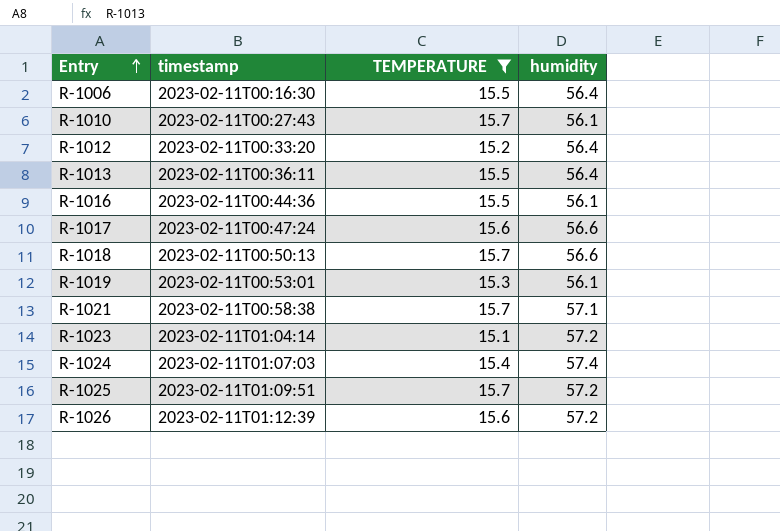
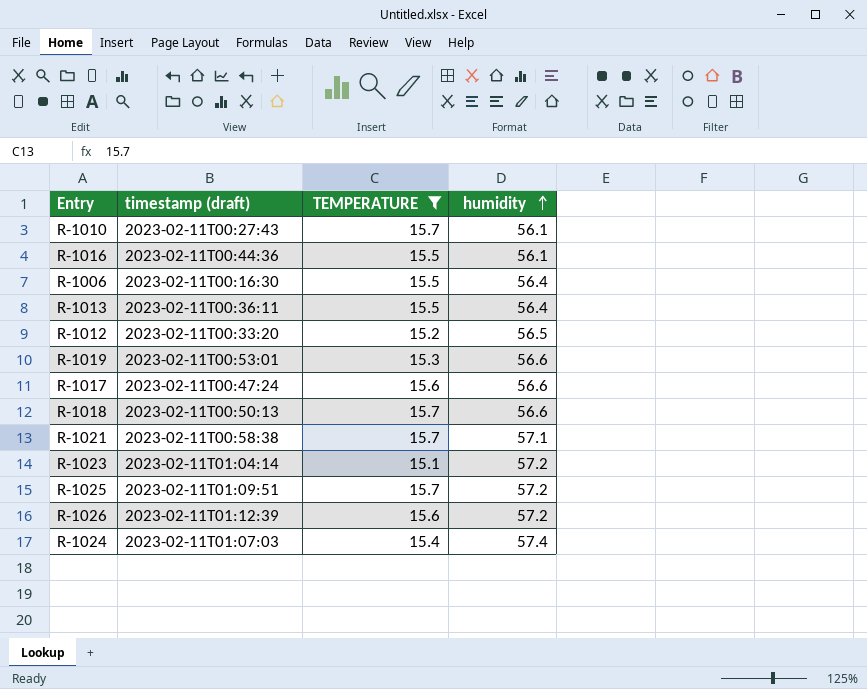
row order: Entry ascending -> humidity ascending
column name: timestamp -> timestamp (draft)
R-1012 | humidity: 56.4 -> 56.5
R-1019 | humidity: 56.1 -> 56.6

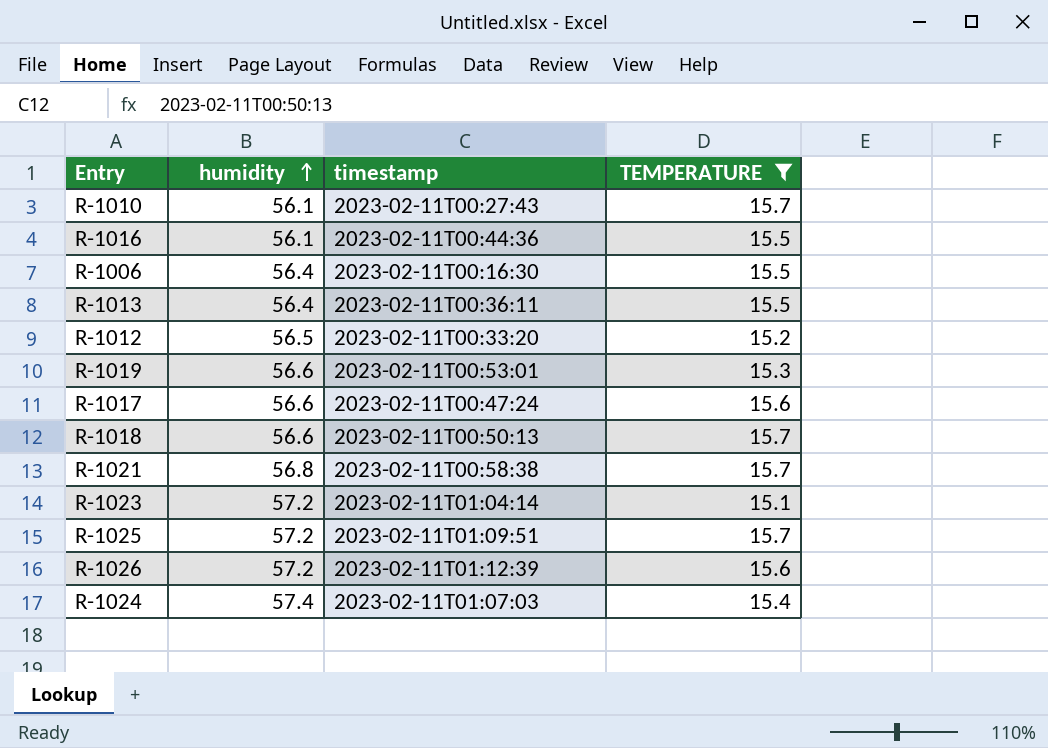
column humidity | position: 4 -> 2
column name: timestamp (draft) -> timestamp
R-1021 | humidity: 57.1 -> 56.8

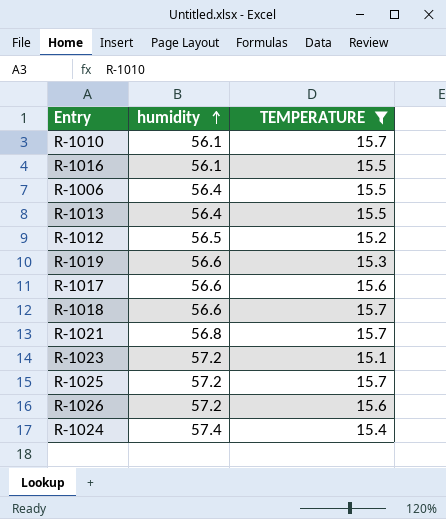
column timestamp | position: 3 -> none

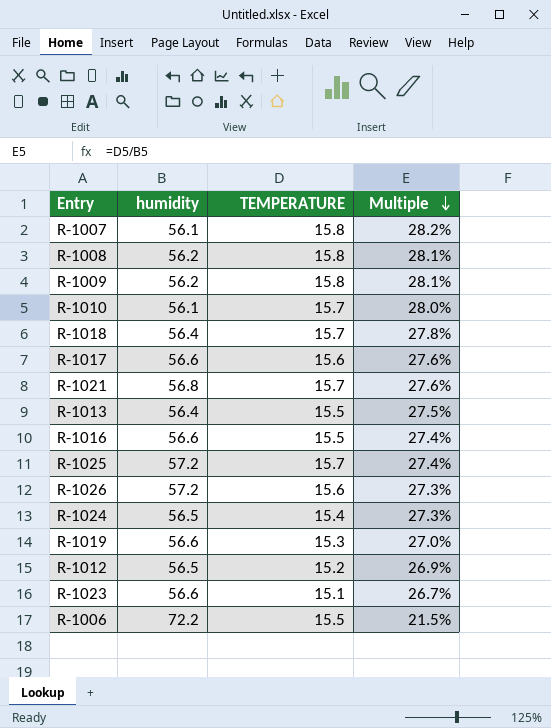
filter: TEMPERATURE != 15.8 -> none
row order: humidity ascending -> Multiple descending
column Multiple | formula: none -> [TEMPERATURE] / [humidity]
R-1018 | humidity: 56.6 -> 56.4
R-1016 | humidity: 56.1 -> 56.6
R-1024 | humidity: 57.4 -> 56.5
R-1023 | humidity: 57.2 -> 56.6
R-1006 | humidity: 56.4 -> 72.2

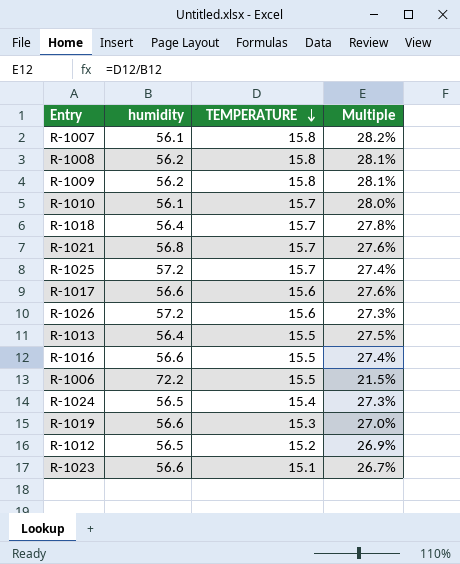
row order: Multiple descending -> TEMPERATURE descending

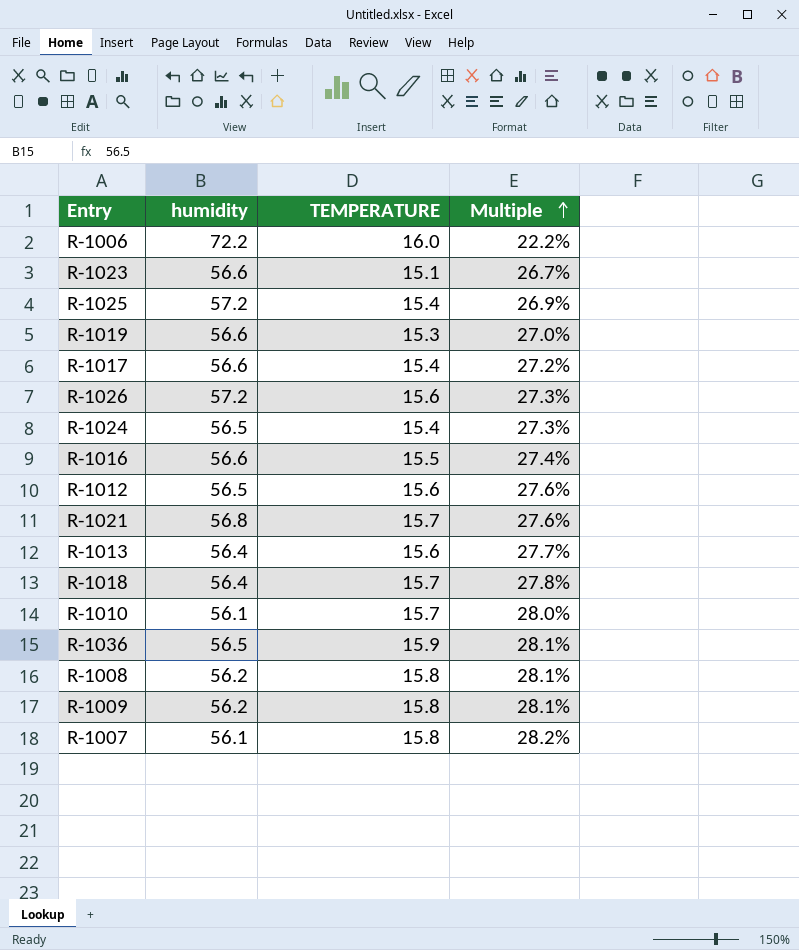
row order: TEMPERATURE descending -> Multiple ascending
R-1006 | TEMPERATURE: 15.5 -> 16.0
R-1006 | Multiple: 21.5% -> 22.2%
R-1025 | TEMPERATURE: 15.7 -> 15.4
R-1025 | Multiple: 27.4% -> 26.9%
R-1017 | TEMPERATURE: 15.6 -> 15.4
R-1017 | Multiple: 27.6% -> 27.2%
R-1012 | TEMPERATURE: 15.2 -> 15.6
R-1012 | Multiple: 26.9% -> 27.6%
R-1013 | TEMPERATURE: 15.5 -> 15.6
R-1013 | Multiple: 27.5% -> 27.7%
row R-1036: none -> 56.5 | 15.9 | 28.1%

